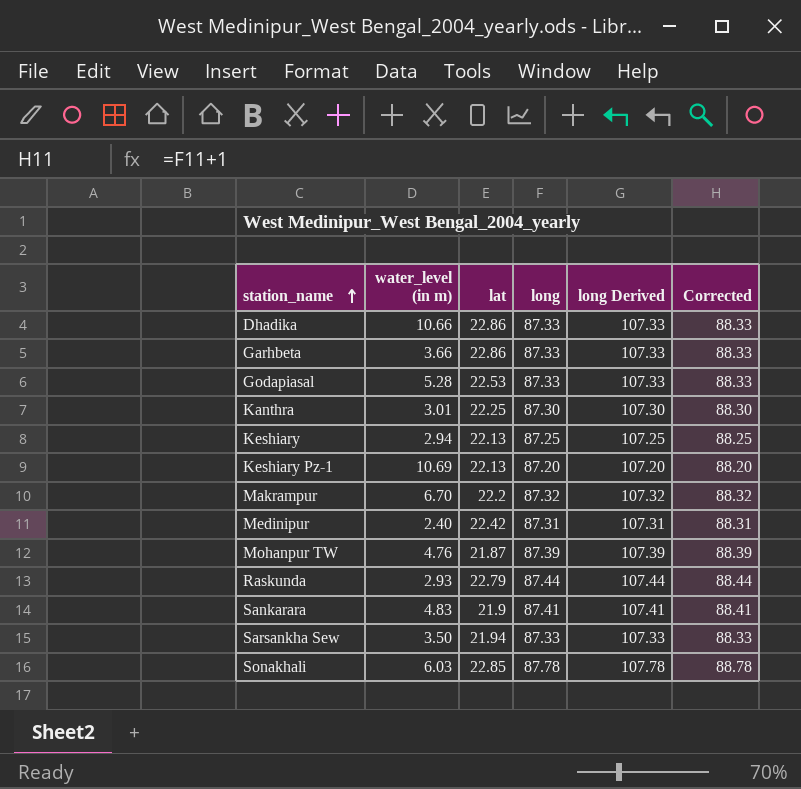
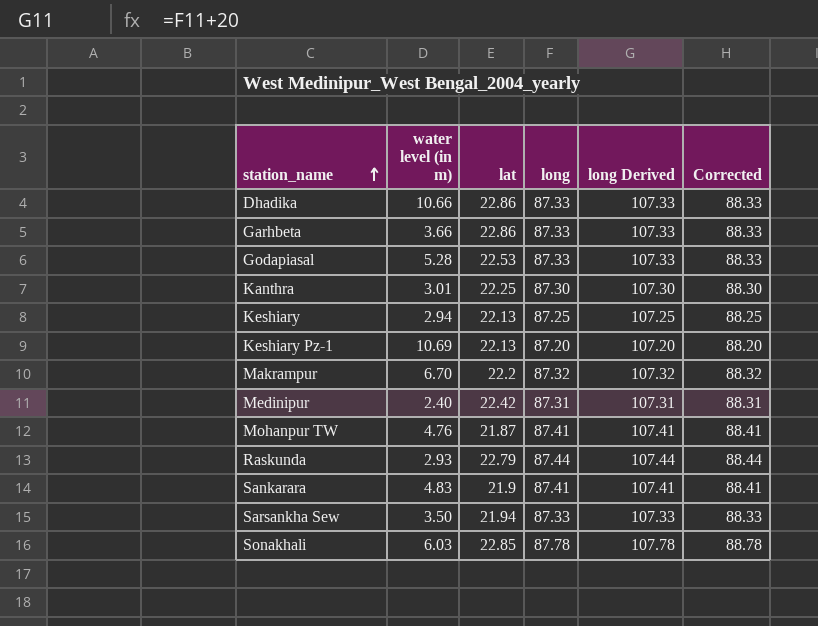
column name: water_level (in m) -> water level (in m)
Mohanpur TW | long: 87.39 -> 87.41
Mohanpur TW | long Derived: 107.39 -> 107.41
Mohanpur TW | Corrected: 88.39 -> 88.41

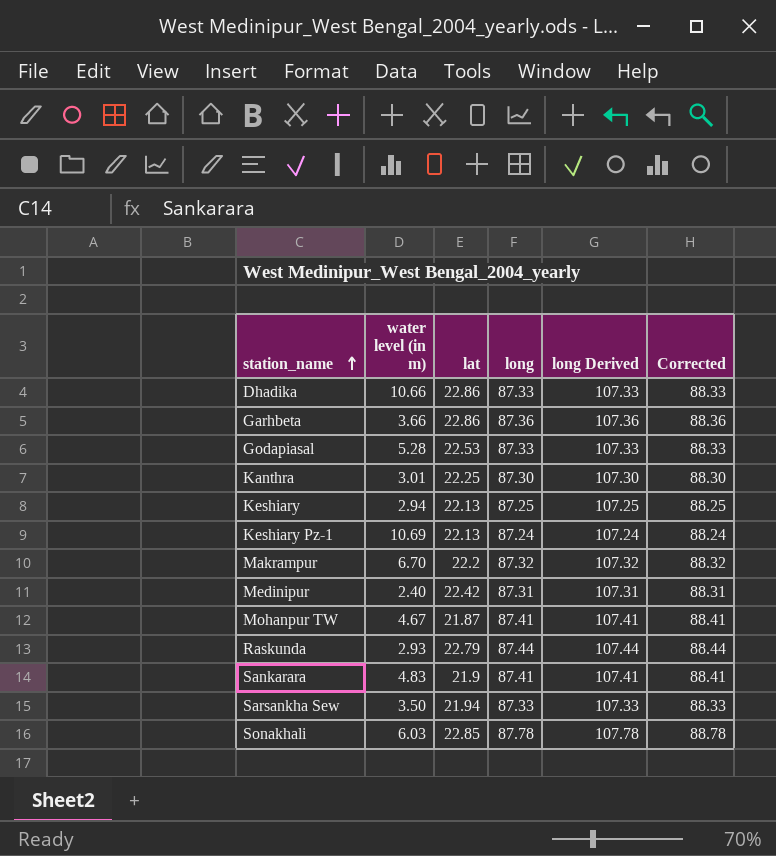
Garhbeta | long: 87.33 -> 87.36
Garhbeta | long Derived: 107.33 -> 107.36
Garhbeta | Corrected: 88.33 -> 88.36
Keshiary Pz-1 | long: 87.20 -> 87.24
Keshiary Pz-1 | long Derived: 107.20 -> 107.24
Keshiary Pz-1 | Corrected: 88.20 -> 88.24
Mohanpur TW | water level (in m): 4.76 -> 4.67

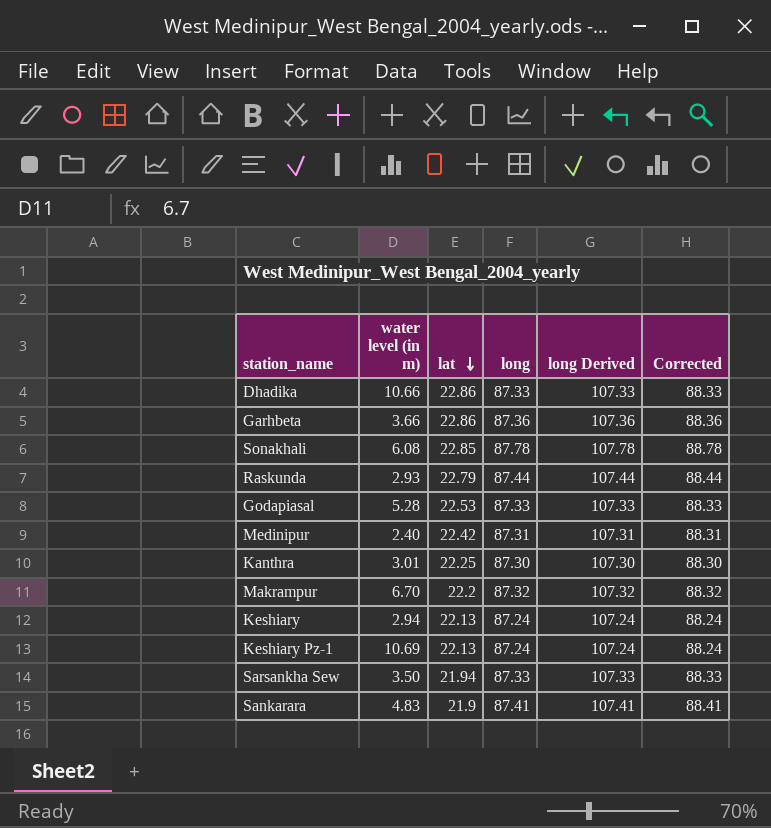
row order: station_name ascending -> lat descending
row Mohanpur TW: 4.67 | 21.87 | 87.41 | 107.41 | 88.41 -> none
Sonakhali | water level (in m): 6.03 -> 6.08
Keshiary | long: 87.25 -> 87.24
Keshiary | long Derived: 107.25 -> 107.24
Keshiary | Corrected: 88.25 -> 88.24

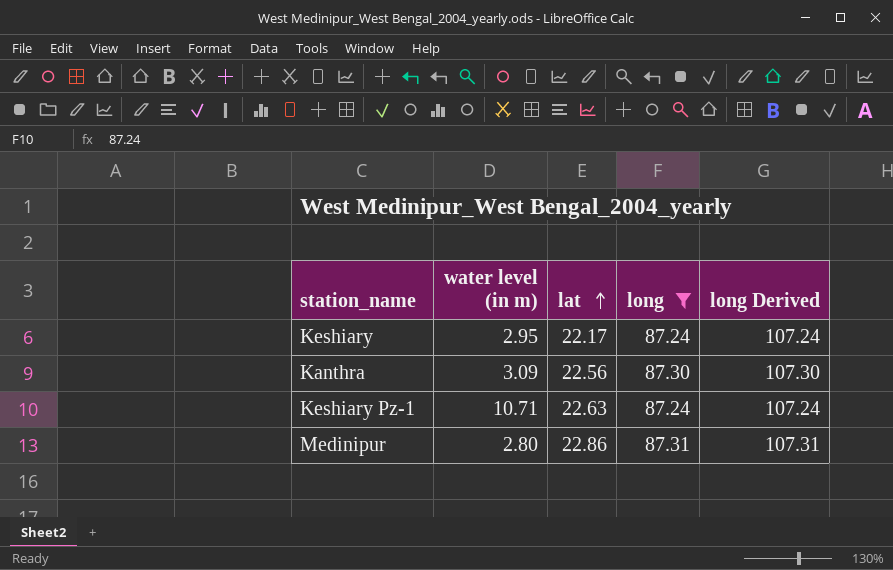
filter: none -> long <= 87.31
row order: lat descending -> lat ascending
column Corrected | formula: [long] + 1 -> none
Keshiary | water level (in m): 2.94 -> 2.95
Keshiary | lat: 22.13 -> 22.17
Kanthra | water level (in m): 3.01 -> 3.09
Kanthra | lat: 22.25 -> 22.56
Keshiary Pz-1 | water level (in m): 10.69 -> 10.71
Keshiary Pz-1 | lat: 22.13 -> 22.63
Medinipur | water level (in m): 2.40 -> 2.80
Medinipur | lat: 22.42 -> 22.86

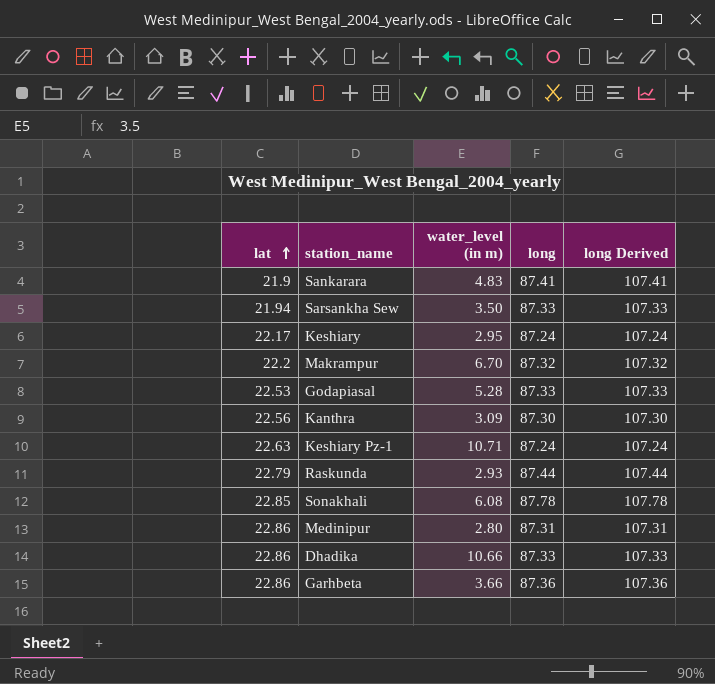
filter: long <= 87.31 -> none
column lat | position: 3 -> 1
column name: water level (in m) -> water_level (in m)

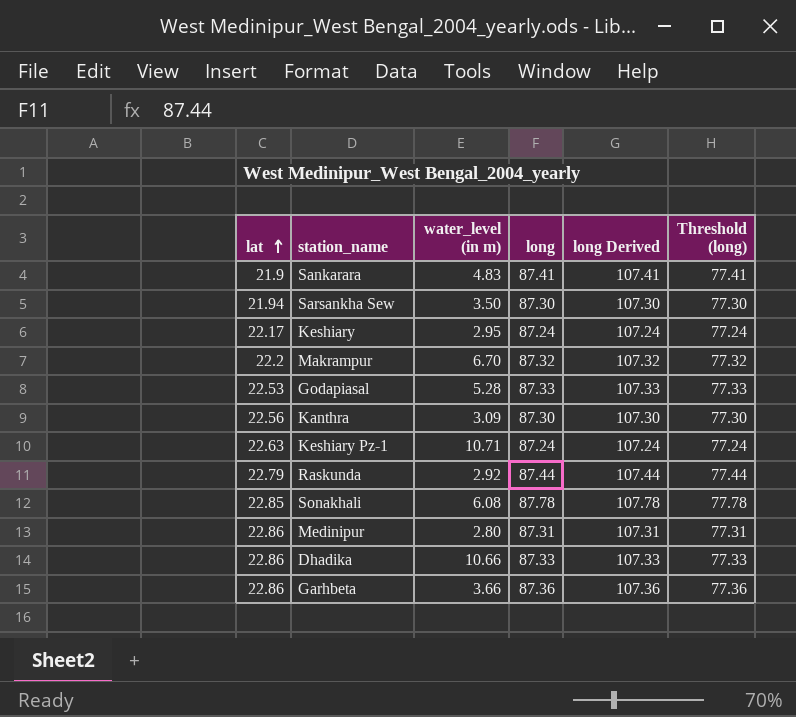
column Threshold (long) | formula: none -> [long] - 10
Sarsankha Sew | long: 87.33 -> 87.30
Sarsankha Sew | long Derived: 107.33 -> 107.30
Raskunda | water_level (in m): 2.93 -> 2.92

